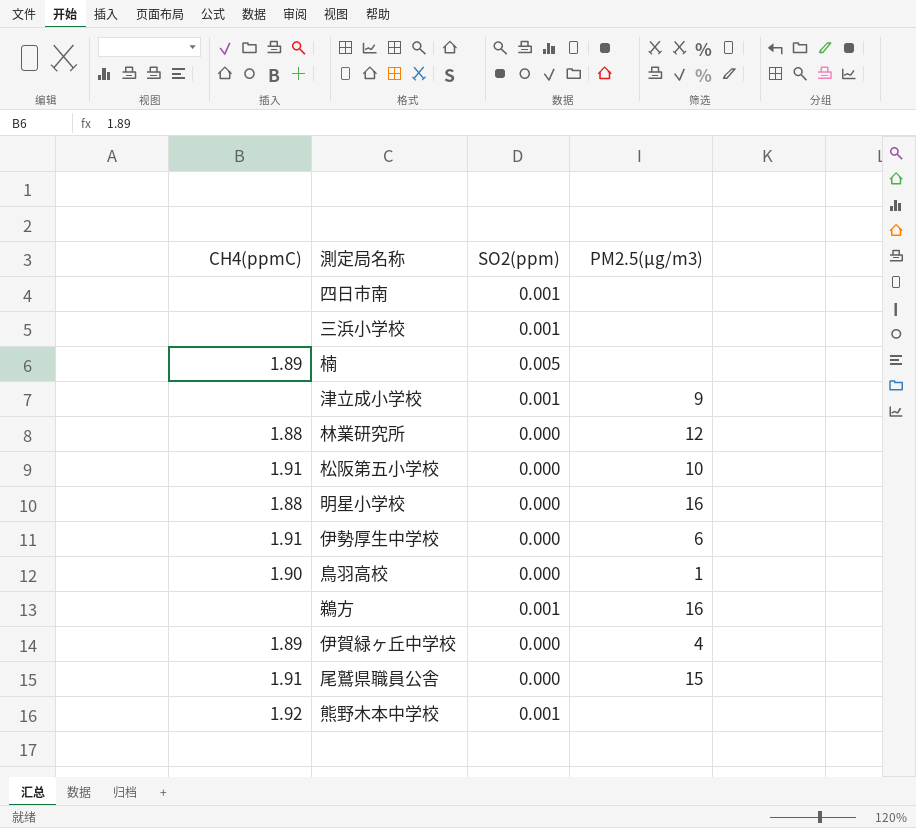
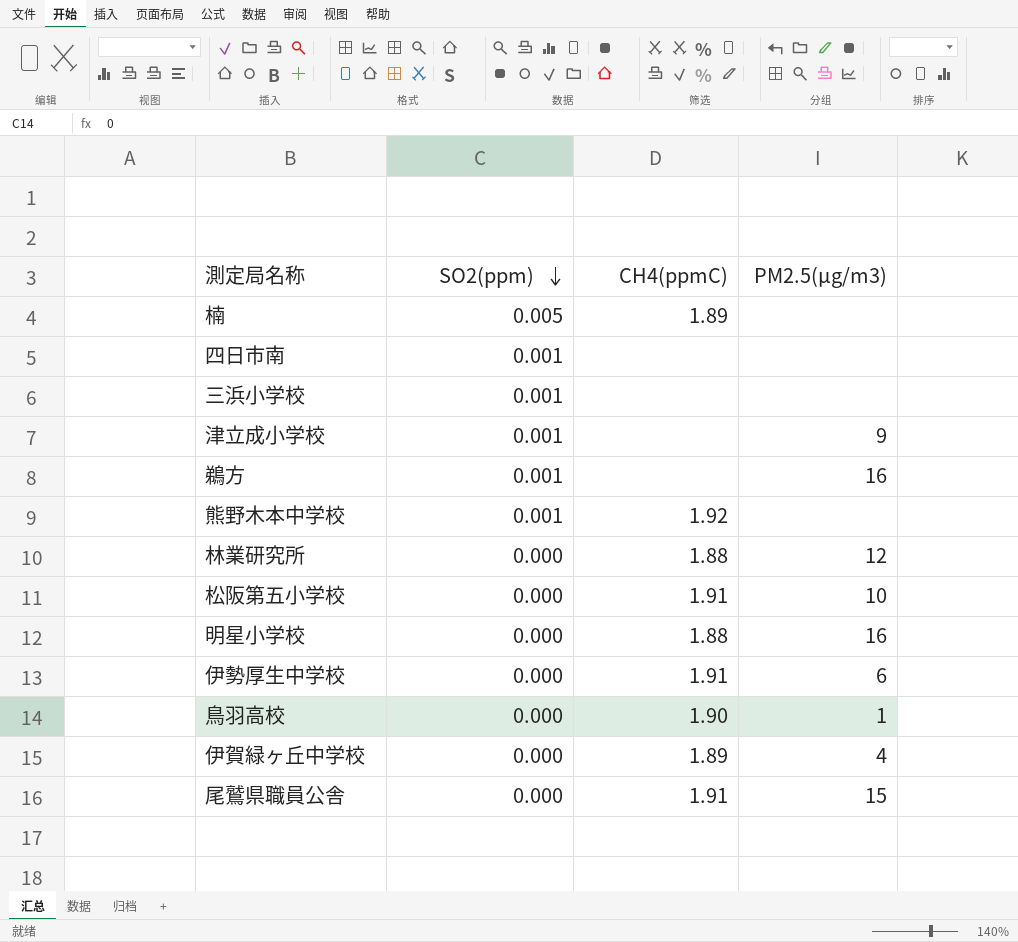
row order: none -> SO2(ppm) descending
column CH4(ppmC) | position: 1 -> 3

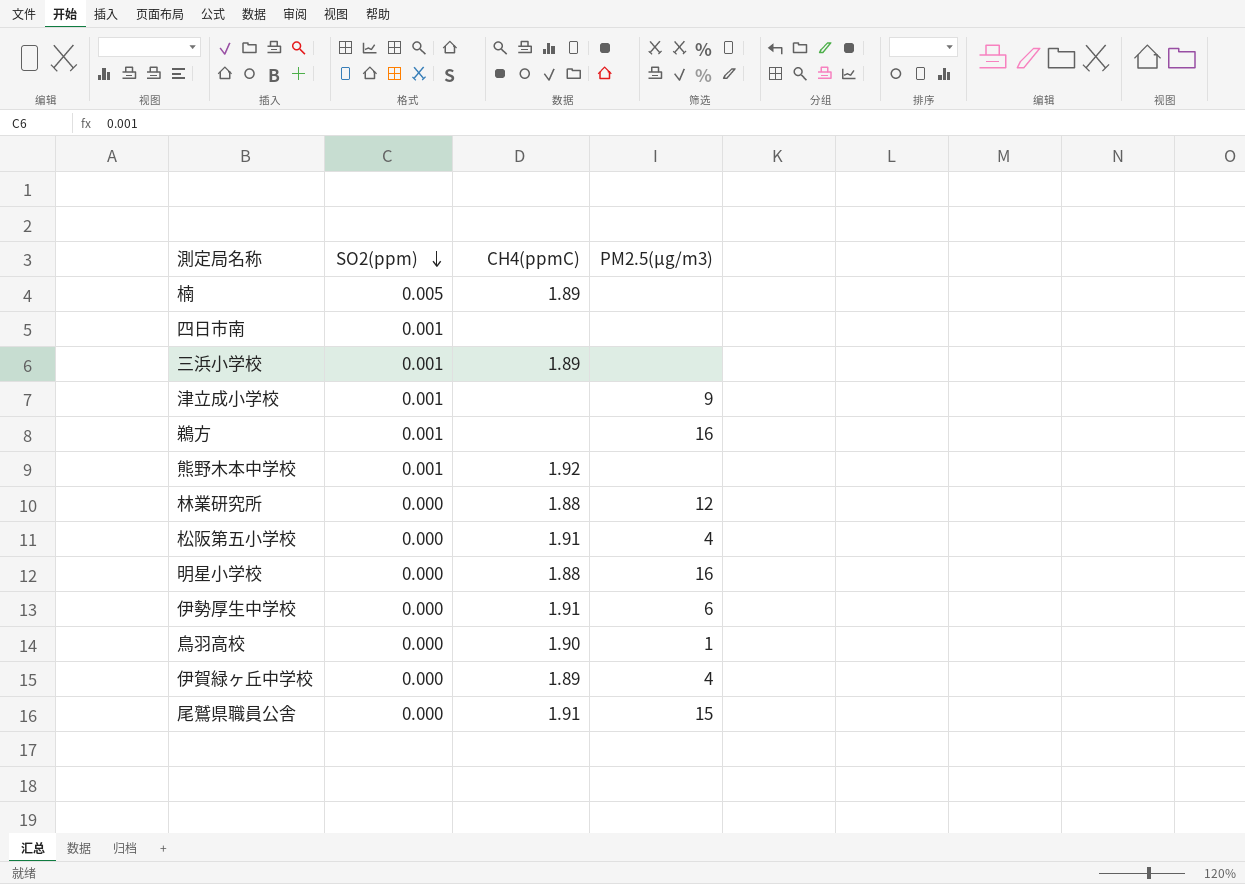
三浜小学校 | CH4(ppmC): none -> 1.89
松阪第五小学校 | PM2.5(μg/m3): 10 -> 4

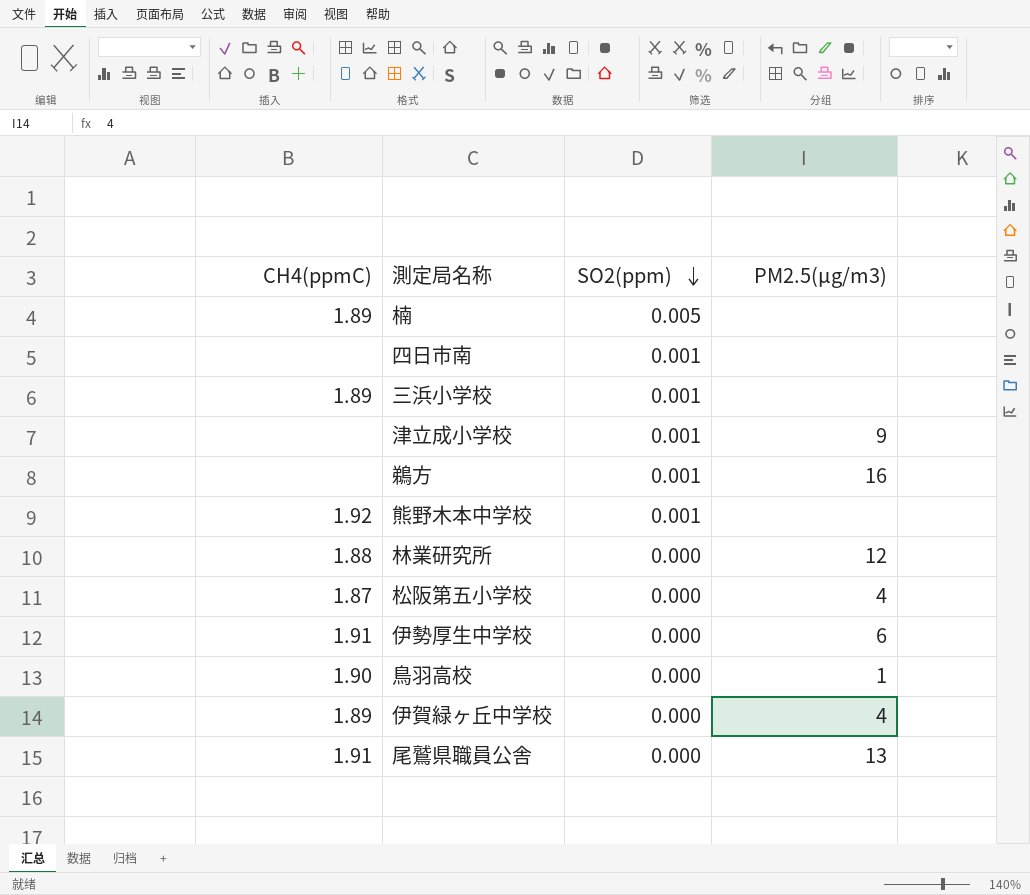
column CH4(ppmC) | position: 3 -> 1
row 明星小学校: 0.000 | 1.88 | 16 -> none
松阪第五小学校 | CH4(ppmC): 1.91 -> 1.87
尾鷲県職員公舎 | PM2.5(μg/m3): 15 -> 13

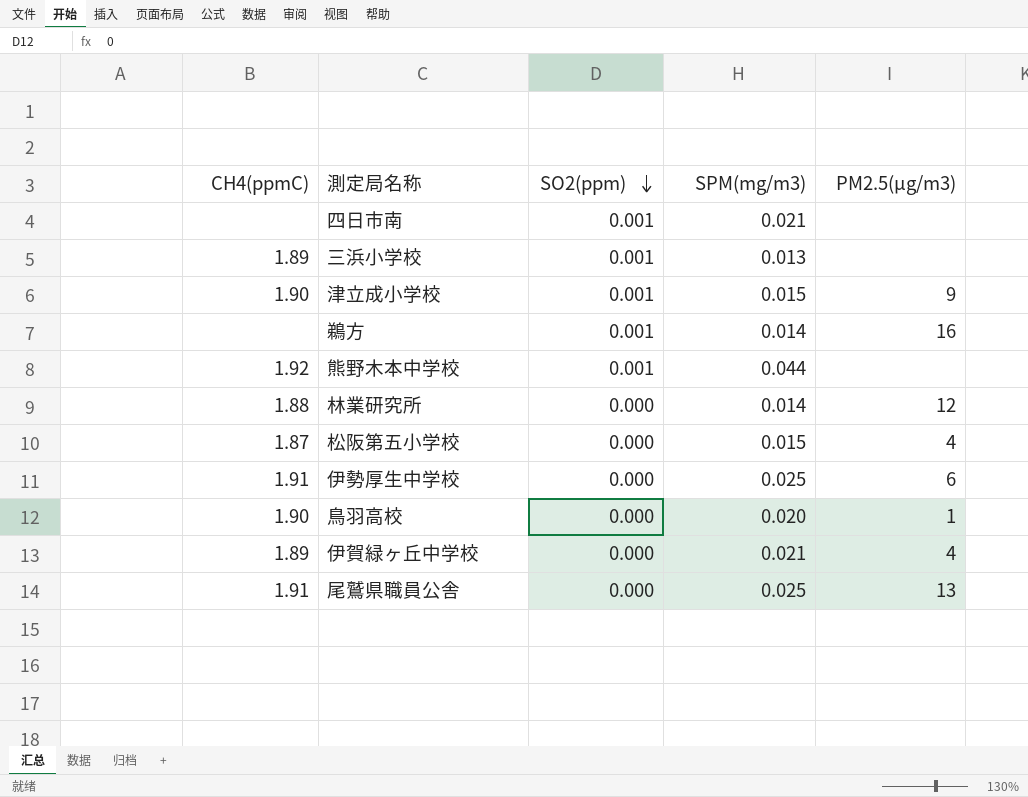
column SPM(mg/m3) | position: none -> 4
row 楠: 1.89 | 0.005 | none -> none
津立成小学校 | CH4(ppmC): none -> 1.90

